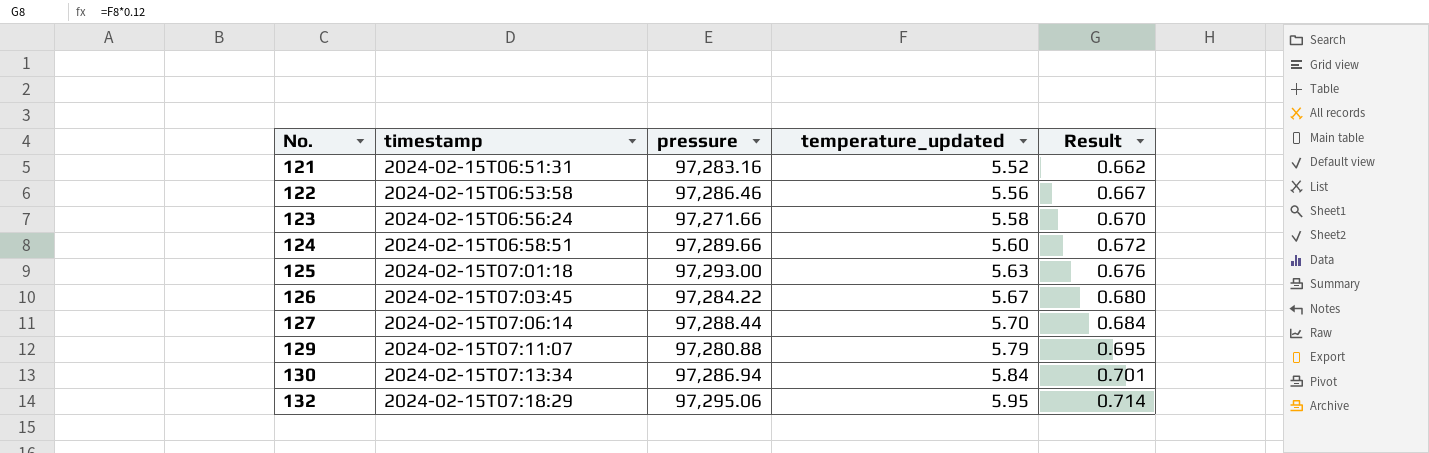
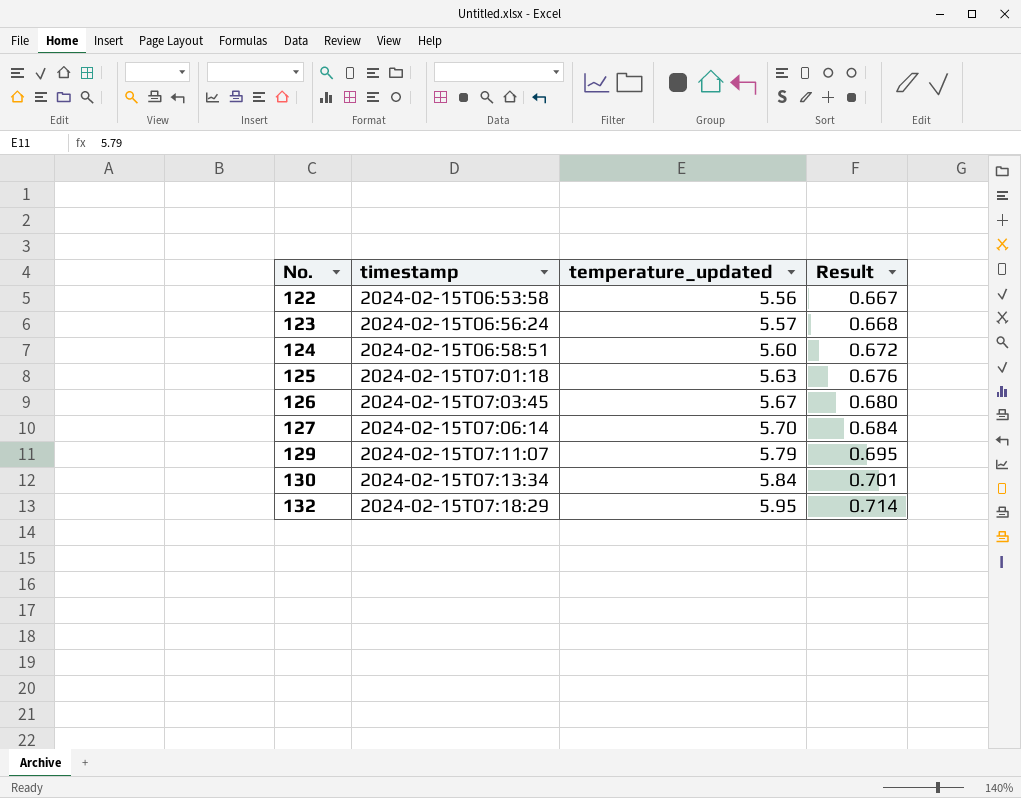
column pressure | position: 3 -> none
row 121: 2024-02-15T06:51:31 | 97,283.16 | 5.52 | 0.662 -> none
123 | temperature_updated: 5.58 -> 5.57
123 | Result: 0.670 -> 0.668

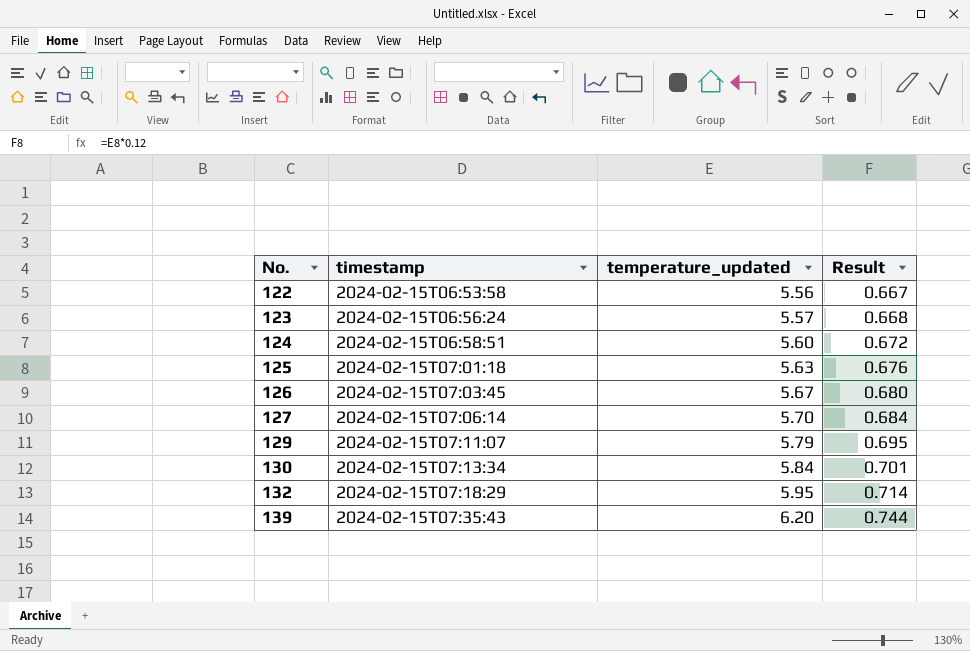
row 139: none -> 2024-02-15T07:35:43 | 6.20 | 0.744

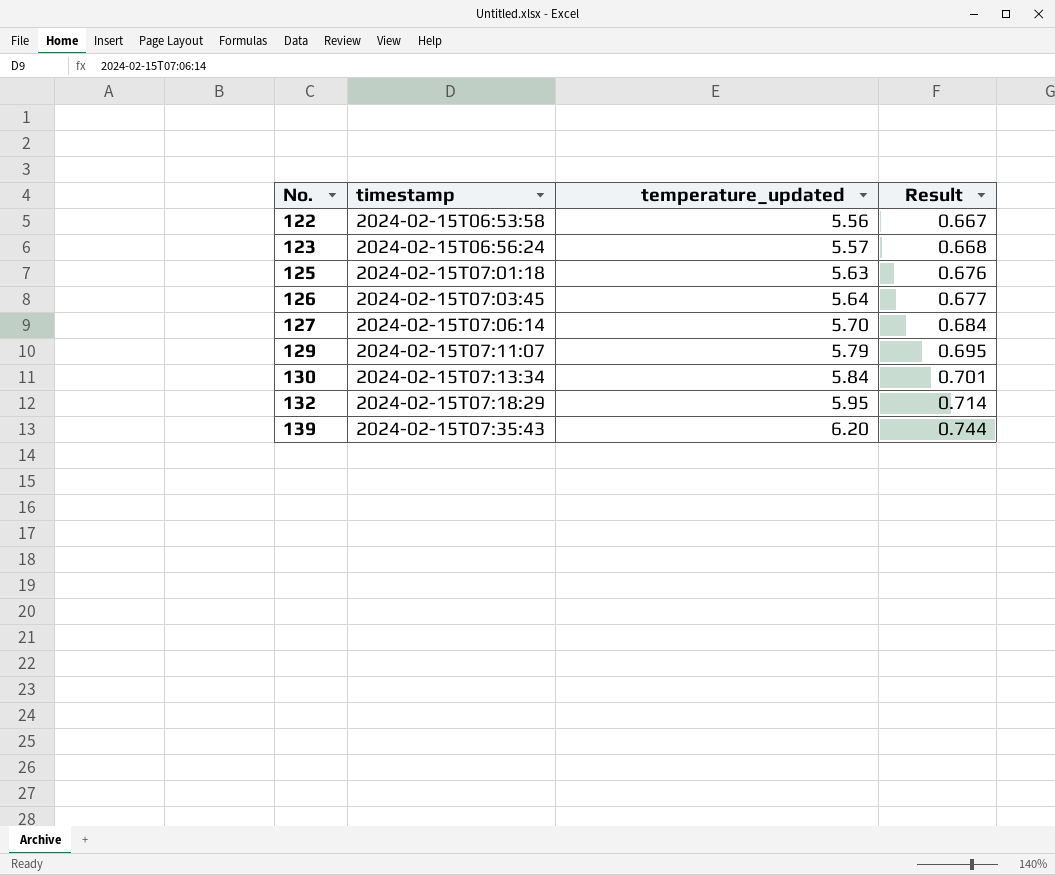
row 124: 2024-02-15T06:58:51 | 5.60 | 0.672 -> none
126 | temperature_updated: 5.67 -> 5.64
126 | Result: 0.680 -> 0.677

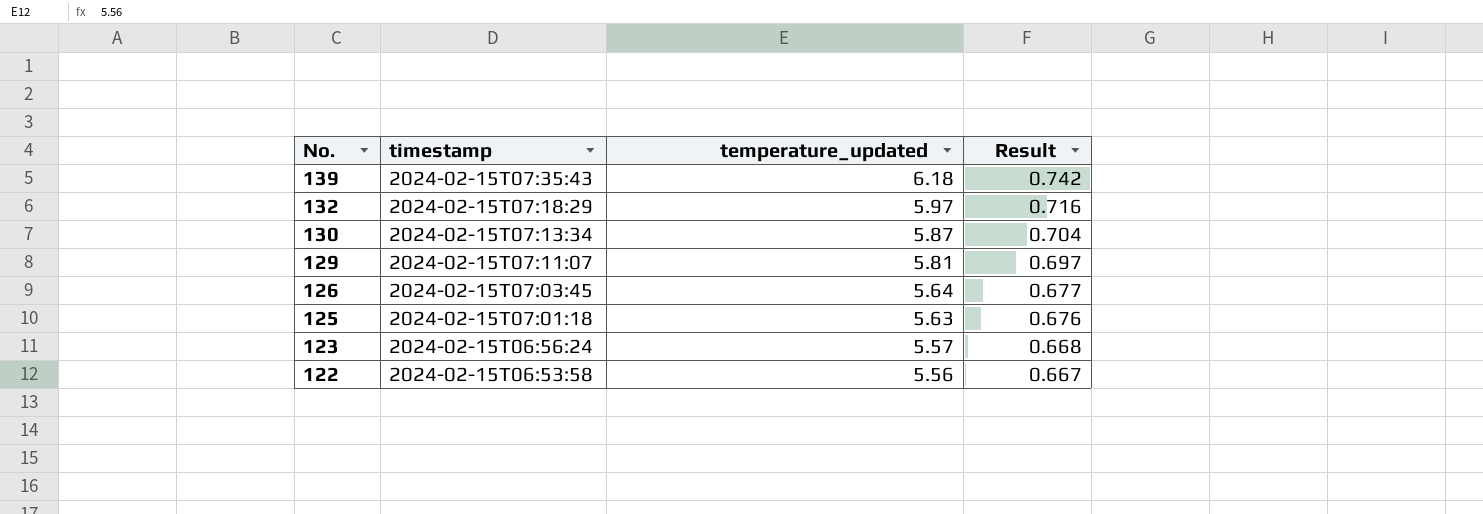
row order: No. ascending -> No. descending
row 127: 2024-02-15T07:06:14 | 5.70 | 0.684 -> none
139 | temperature_updated: 6.20 -> 6.18
139 | Result: 0.744 -> 0.742
132 | temperature_updated: 5.95 -> 5.97
132 | Result: 0.714 -> 0.716
130 | temperature_updated: 5.84 -> 5.87
130 | Result: 0.701 -> 0.704
129 | temperature_updated: 5.79 -> 5.81
129 | Result: 0.695 -> 0.697

